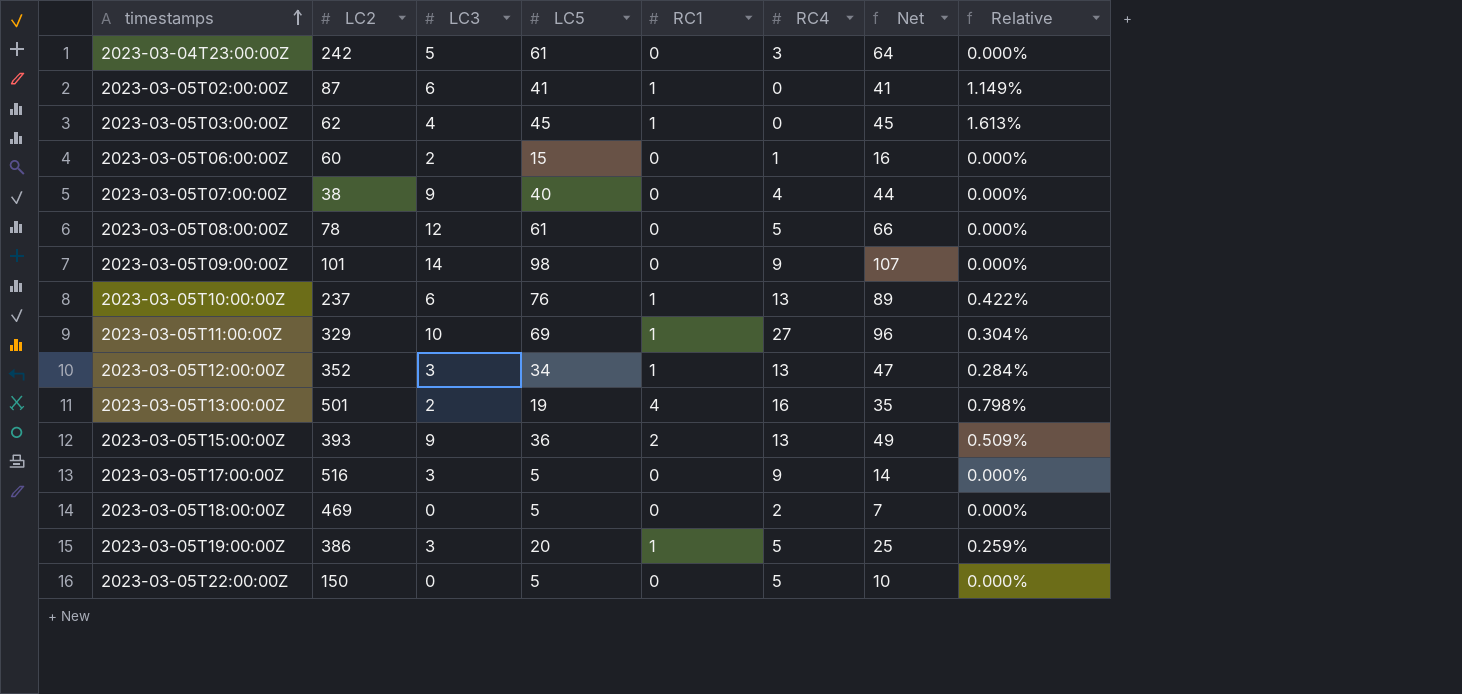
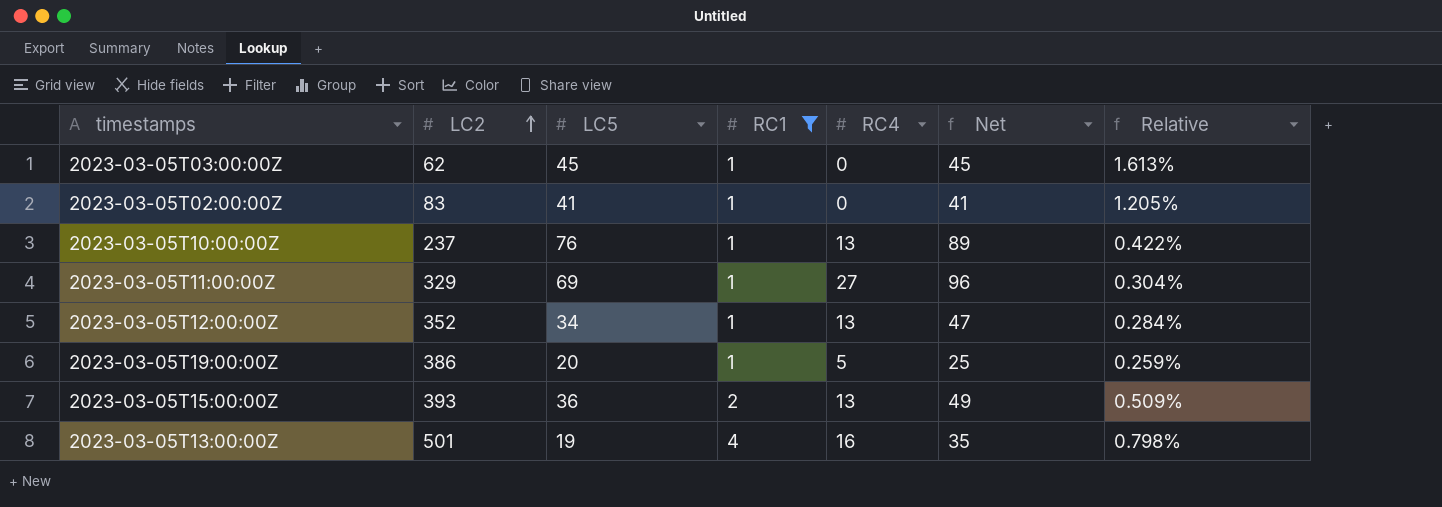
filter: none -> RC1 != 0
row order: timestamps ascending -> LC2 ascending
column LC3 | position: 3 -> none
2023-03-05T02:00:00Z | LC2: 87 -> 83
2023-03-05T02:00:00Z | Relative: 1.149% -> 1.205%

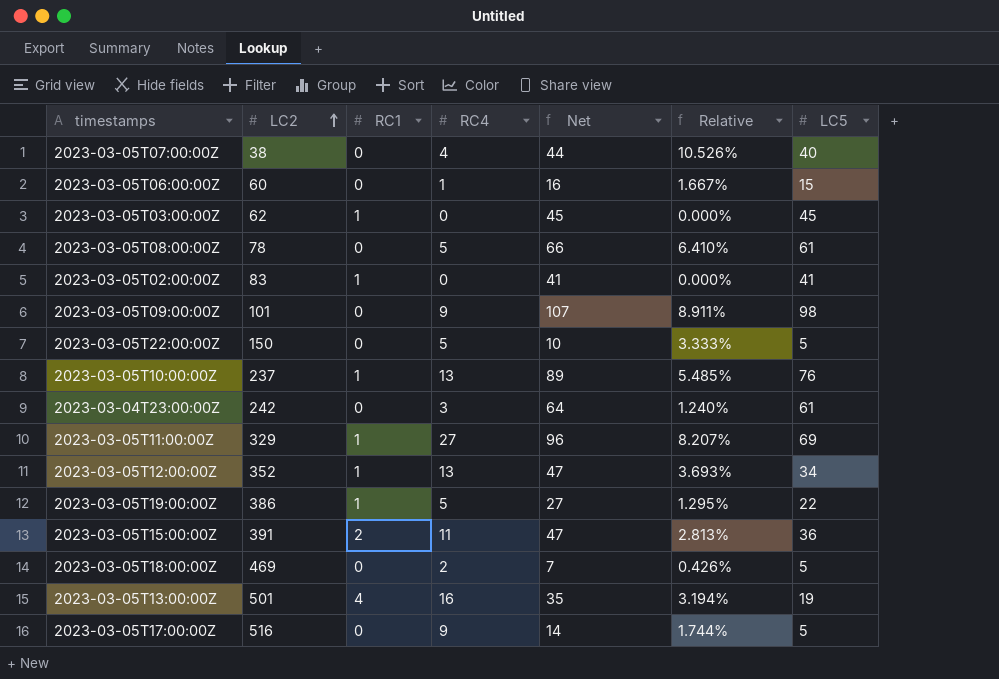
filter: RC1 != 0 -> none
column Relative | formula: [RC1] / [LC2] -> [RC4] / [LC2]
column LC5 | position: 3 -> 7
2023-03-05T19:00:00Z | Net: 25 -> 27
2023-03-05T19:00:00Z | LC5: 20 -> 22
2023-03-05T15:00:00Z | LC2: 393 -> 391
2023-03-05T15:00:00Z | RC4: 13 -> 11
2023-03-05T15:00:00Z | Net: 49 -> 47

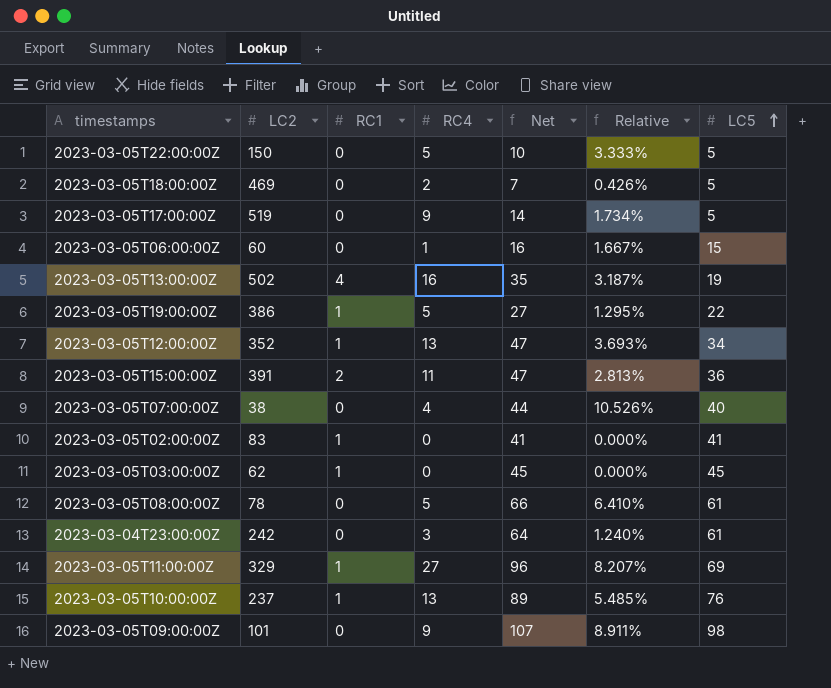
row order: LC2 ascending -> LC5 ascending
2023-03-05T17:00:00Z | LC2: 516 -> 519
2023-03-05T17:00:00Z | Relative: 1.744% -> 1.734%
2023-03-05T13:00:00Z | LC2: 501 -> 502
2023-03-05T13:00:00Z | Relative: 3.194% -> 3.187%

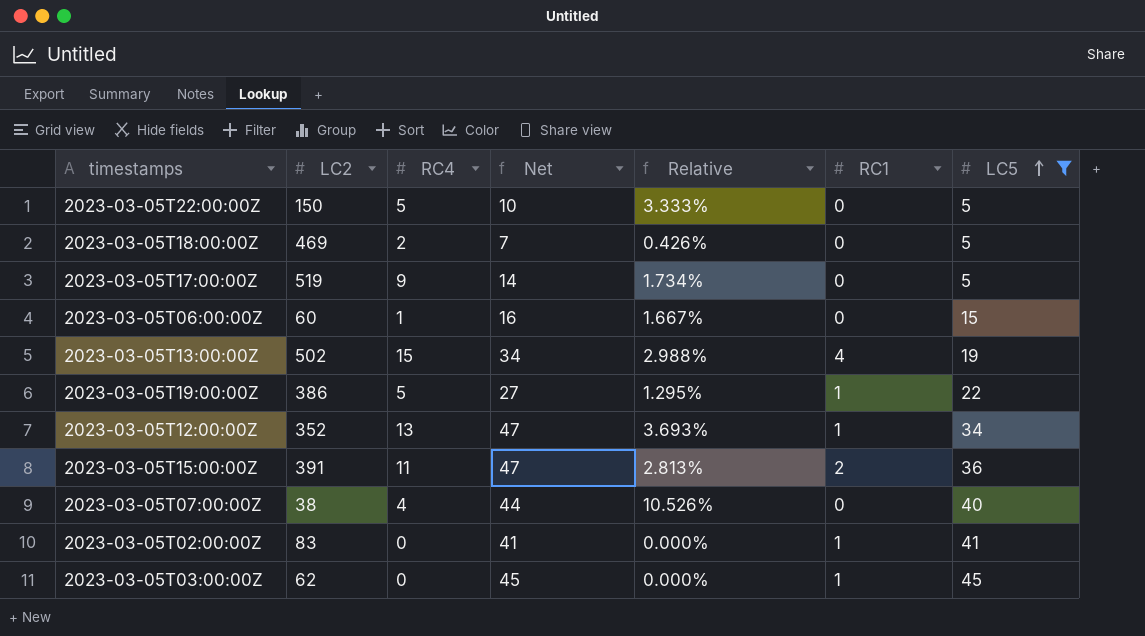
filter: none -> LC5 <= 45
column RC1 | position: 3 -> 6
2023-03-05T13:00:00Z | RC4: 16 -> 15
2023-03-05T13:00:00Z | Net: 35 -> 34
2023-03-05T13:00:00Z | Relative: 3.187% -> 2.988%

